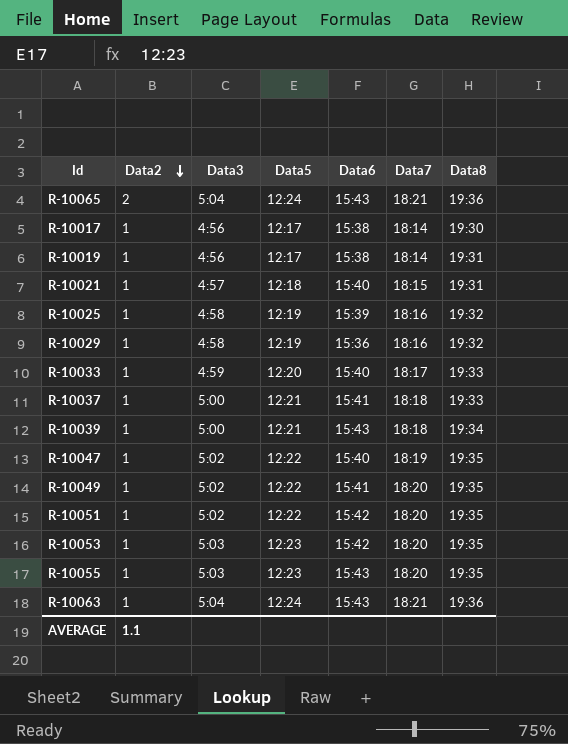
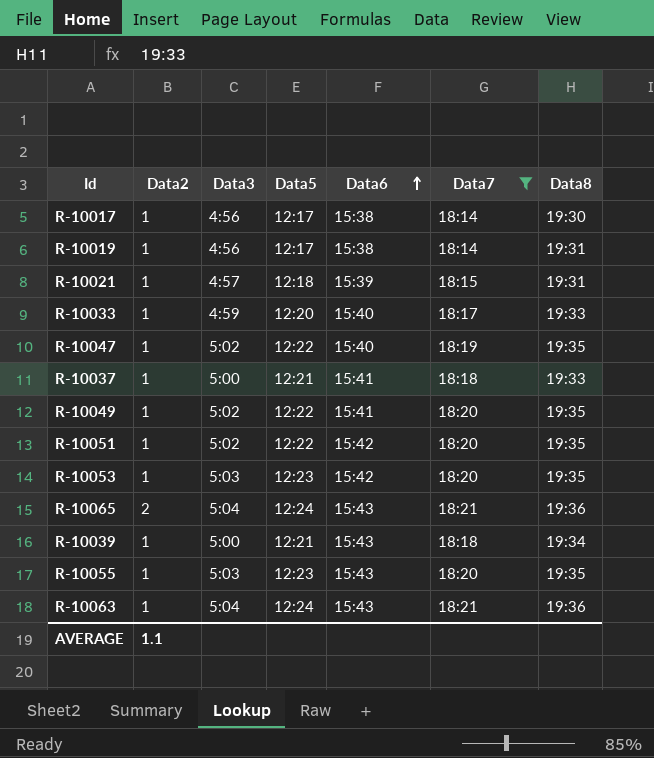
filter: none -> Data7 != 18:16
row order: Data2 descending -> Data6 ascending
R-10021 | Data6: 15:40 -> 15:39

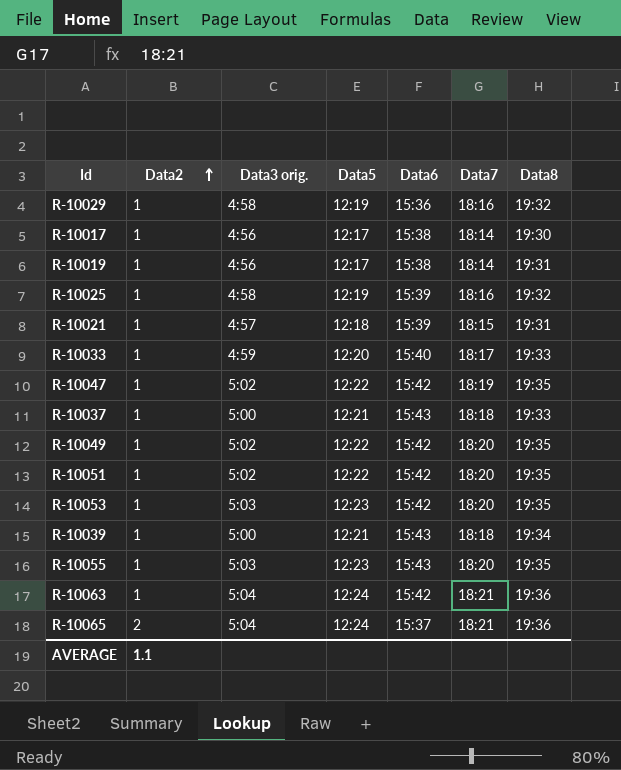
filter: Data7 != 18:16 -> none
row order: Data6 ascending -> Data2 ascending
column name: Data3 -> Data3 orig.
R-10047 | Data6: 15:40 -> 15:42
R-10037 | Data6: 15:41 -> 15:43
R-10049 | Data6: 15:41 -> 15:42
R-10063 | Data6: 15:43 -> 15:42
R-10065 | Data6: 15:43 -> 15:37

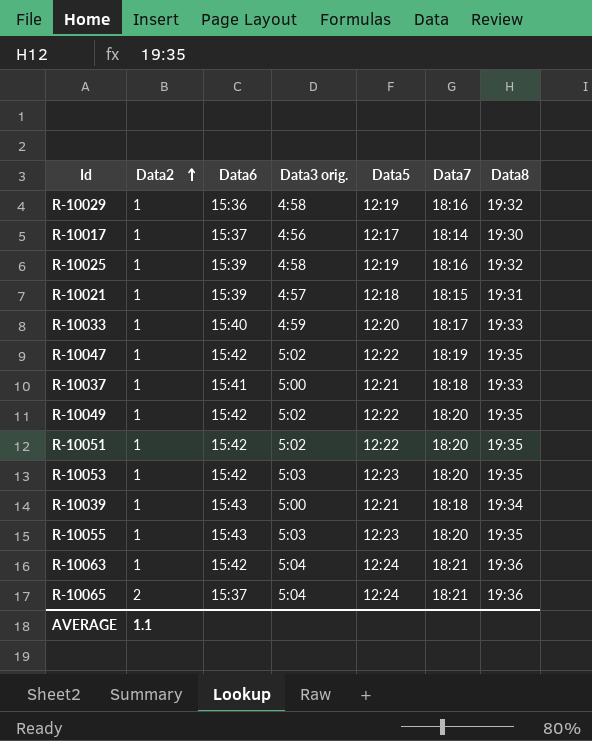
column Data6 | position: 5 -> 3
row R-10019: 1 | 4:56 | 12:17 | 15:38 | 18:14 | 19:31 -> none
R-10017 | Data6: 15:38 -> 15:37
R-10037 | Data6: 15:43 -> 15:41

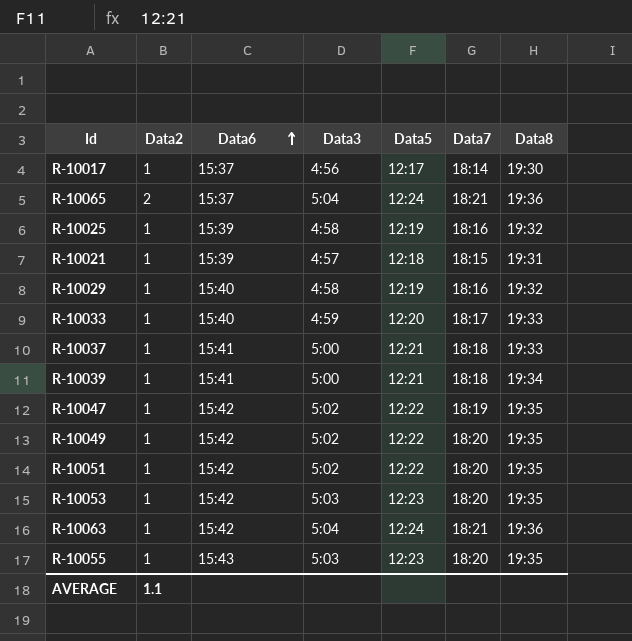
row order: Data2 ascending -> Data6 ascending
column name: Data3 orig. -> Data3
R-10029 | Data6: 15:36 -> 15:40
R-10039 | Data6: 15:43 -> 15:41

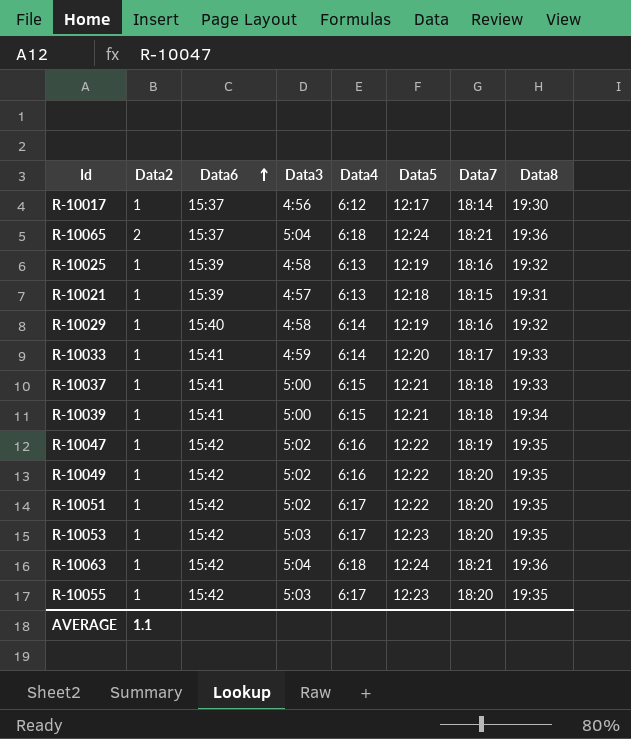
column Data4 | position: none -> 5
R-10033 | Data6: 15:40 -> 15:41
R-10055 | Data6: 15:43 -> 15:42

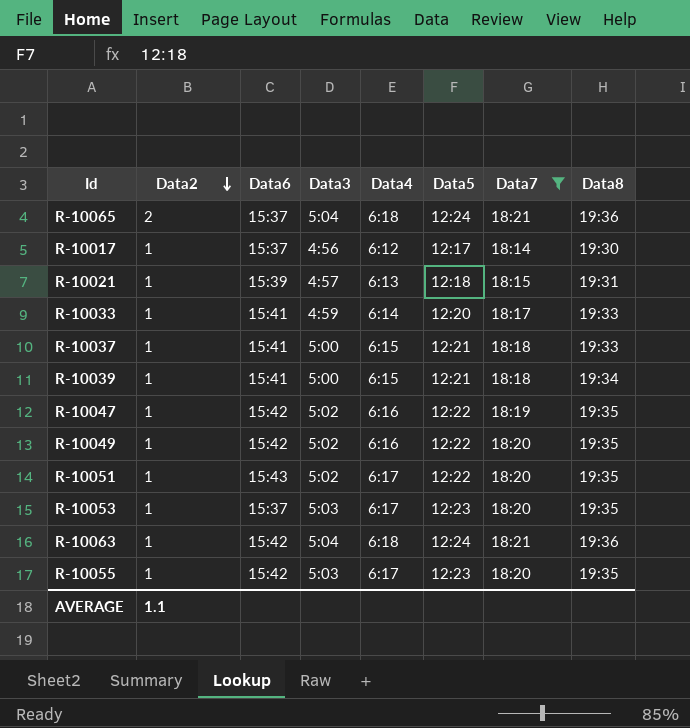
filter: none -> Data7 != 18:16
row order: Data6 ascending -> Data2 descending
R-10051 | Data6: 15:42 -> 15:43
R-10053 | Data6: 15:42 -> 15:37

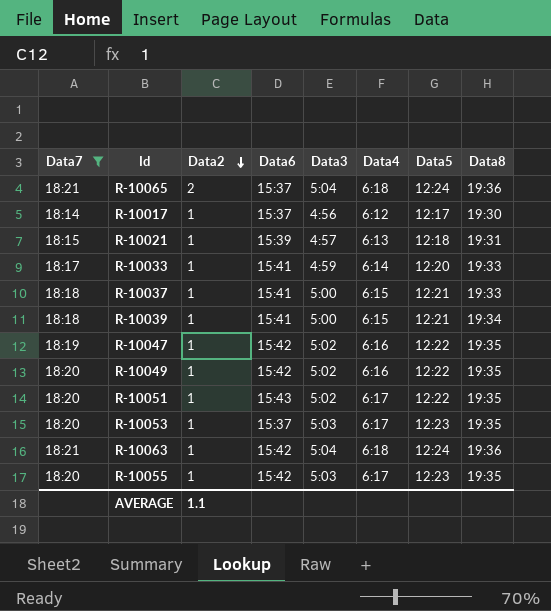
column Data7 | position: 7 -> 1

